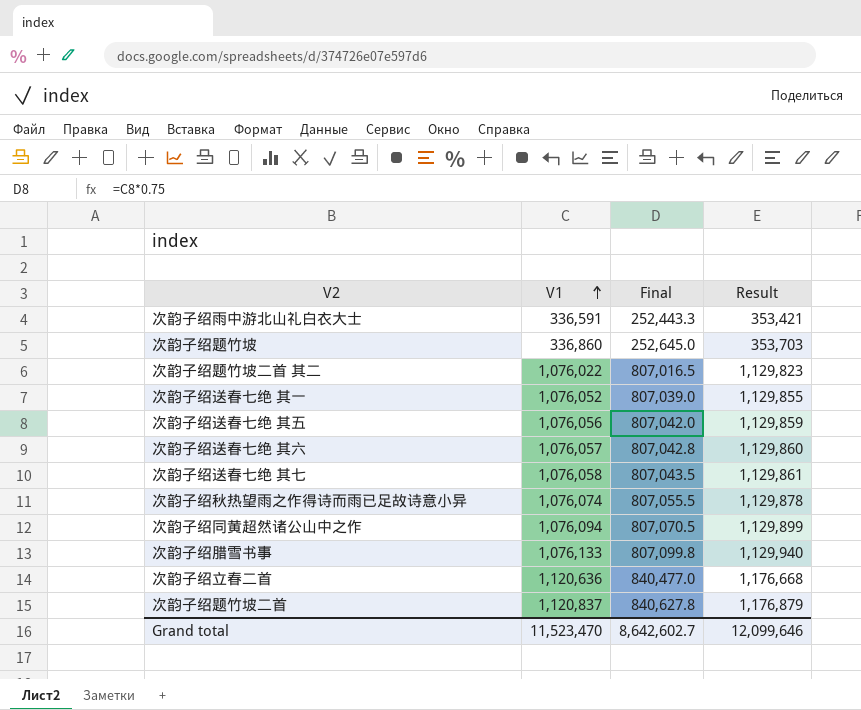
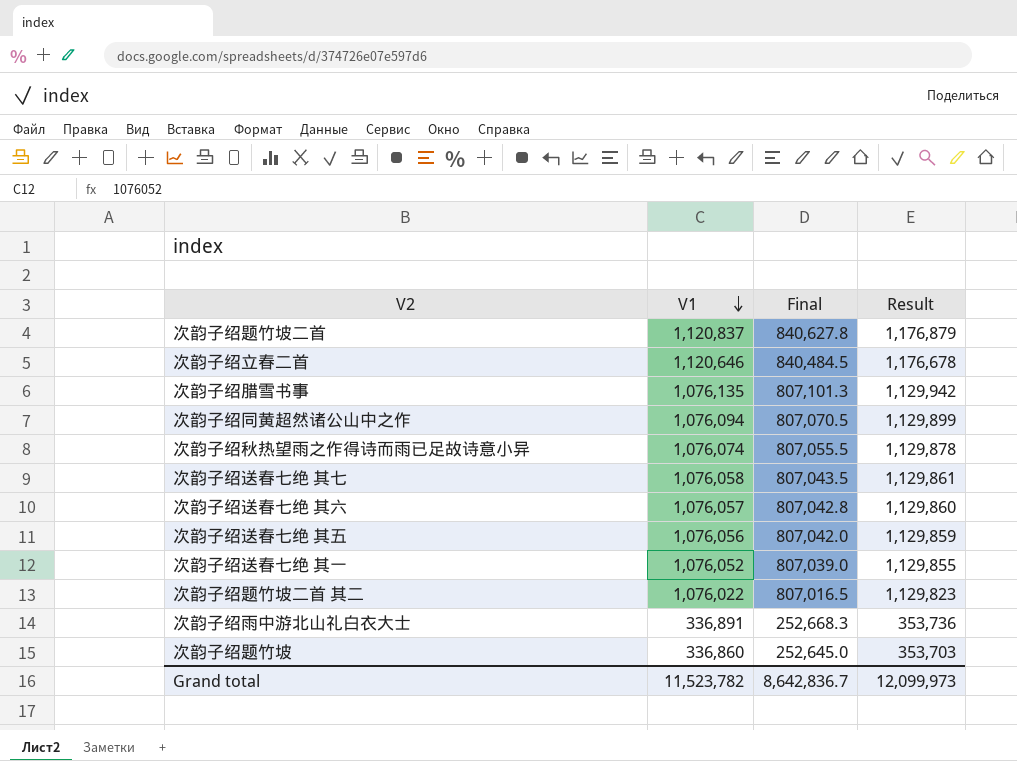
row order: V1 ascending -> V1 descending
次韵子绍立春二首 | V1: 1,120,636 -> 1,120,646
次韵子绍立春二首 | Final: 840,477.0 -> 840,484.5
次韵子绍立春二首 | Result: 1,176,668 -> 1,176,678
次韵子绍腊雪书事 | V1: 1,076,133 -> 1,076,135
次韵子绍腊雪书事 | Final: 807,099.8 -> 807,101.3
次韵子绍腊雪书事 | Result: 1,129,940 -> 1,129,942
次韵子绍雨中游北山礼白衣大士 | V1: 336,591 -> 336,891
次韵子绍雨中游北山礼白衣大士 | Final: 252,443.3 -> 252,668.3
次韵子绍雨中游北山礼白衣大士 | Result: 353,421 -> 353,736
Grand total | V1: 11,523,470 -> 11,523,782
Grand total | Final: 8,642,602.7 -> 8,642,836.7
Grand total | Result: 12,099,646 -> 12,099,973

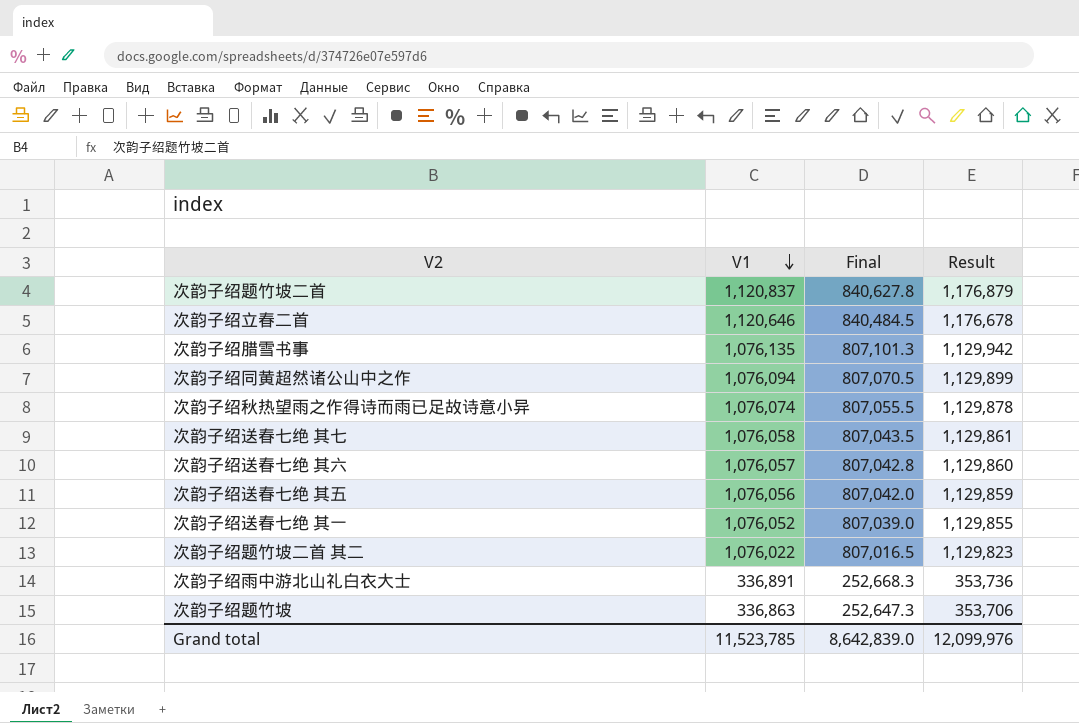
次韵子绍题竹坡 | V1: 336,860 -> 336,863
次韵子绍题竹坡 | Final: 252,645.0 -> 252,647.3
次韵子绍题竹坡 | Result: 353,703 -> 353,706
Grand total | V1: 11,523,782 -> 11,523,785
Grand total | Final: 8,642,836.7 -> 8,642,839.0
Grand total | Result: 12,099,973 -> 12,099,976

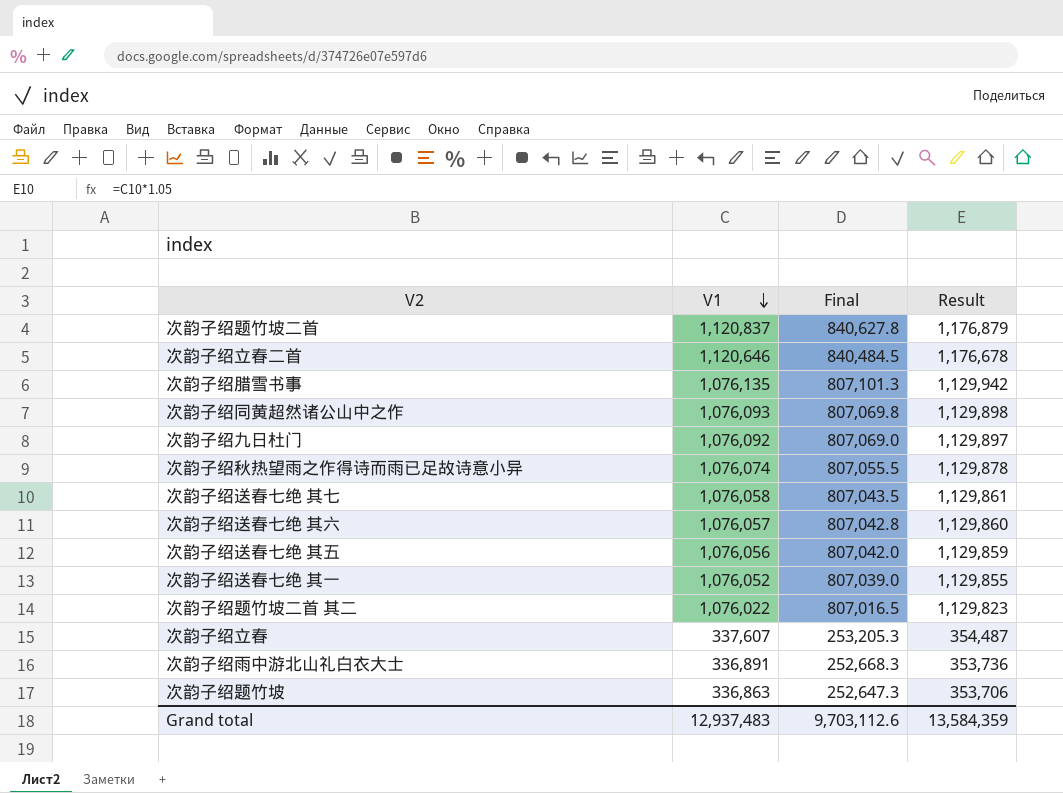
次韵子绍同黄超然诸公山中之作 | V1: 1,076,094 -> 1,076,093
次韵子绍同黄超然诸公山中之作 | Final: 807,070.5 -> 807,069.8
次韵子绍同黄超然诸公山中之作 | Result: 1,129,899 -> 1,129,898
row 次韵子绍九日杜门: none -> 1,076,092 | 807,069.0 | 1,129,897
row 次韵子绍立春: none -> 337,607 | 253,205.3 | 354,487
Grand total | V1: 11,523,785 -> 12,937,483
Grand total | Final: 8,642,839.0 -> 9,703,112.6
Grand total | Result: 12,099,976 -> 13,584,359

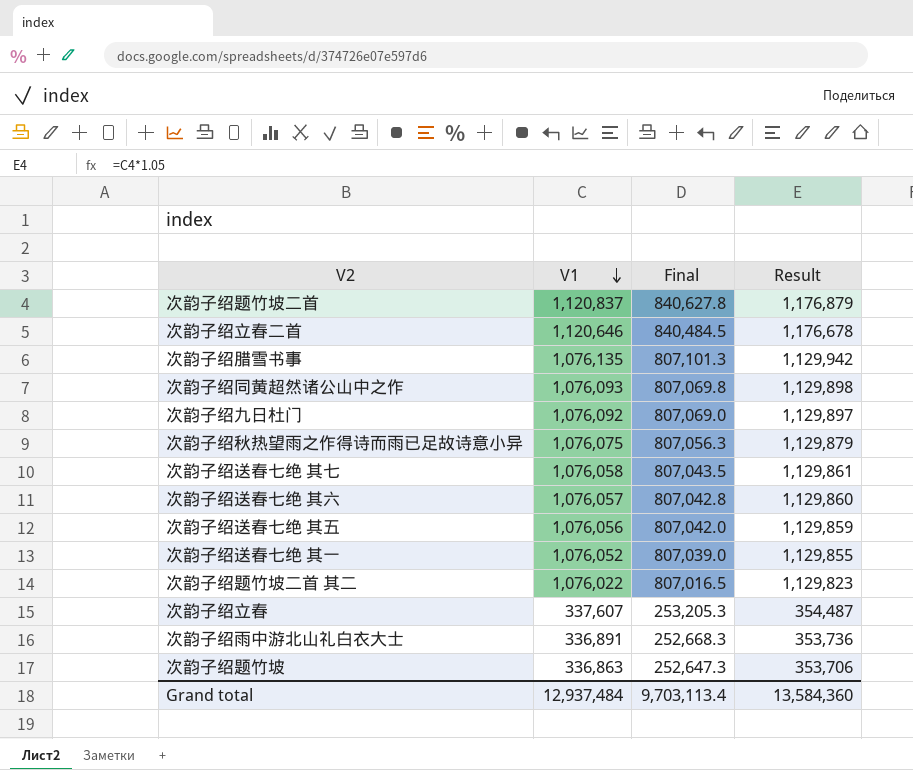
次韵子绍秋热望雨之作得诗而雨已足故诗意小异 | V1: 1,076,074 -> 1,076,075
次韵子绍秋热望雨之作得诗而雨已足故诗意小异 | Final: 807,055.5 -> 807,056.3
次韵子绍秋热望雨之作得诗而雨已足故诗意小异 | Result: 1,129,878 -> 1,129,879
Grand total | V1: 12,937,483 -> 12,937,484
Grand total | Final: 9,703,112.6 -> 9,703,113.4
Grand total | Result: 13,584,359 -> 13,584,360

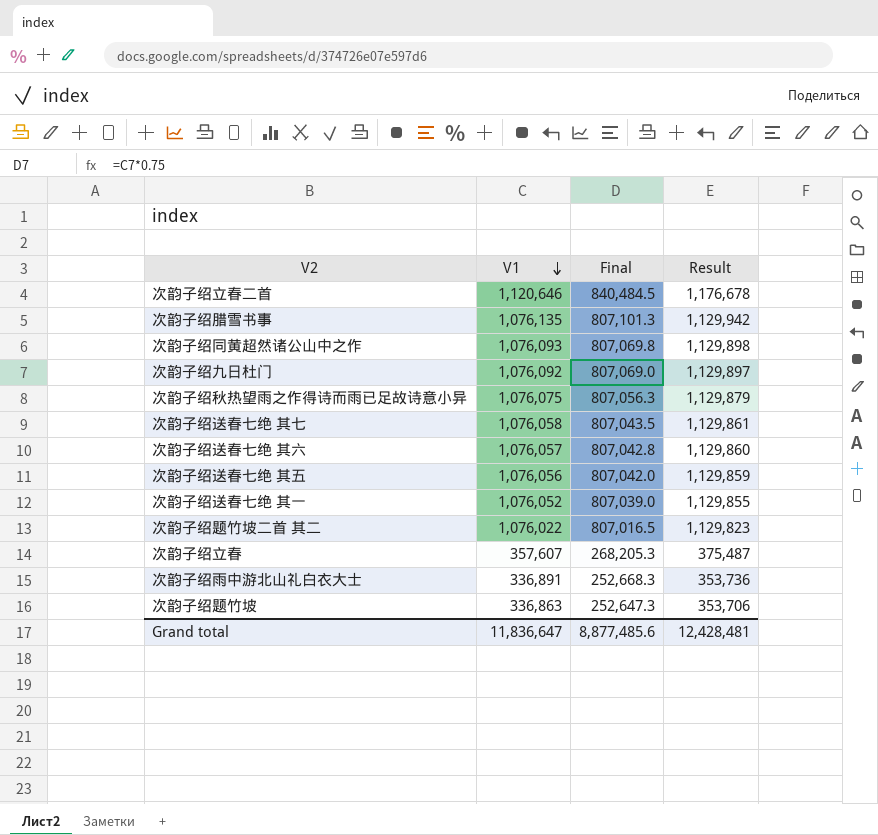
row 次韵子绍题竹坡二首: 1,120,837 | 840,627.8 | 1,176,879 -> none
次韵子绍立春 | V1: 337,607 -> 357,607
次韵子绍立春 | Final: 253,205.3 -> 268,205.3
次韵子绍立春 | Result: 354,487 -> 375,487
Grand total | V1: 12,937,484 -> 11,836,647
Grand total | Final: 9,703,113.4 -> 8,877,485.6
Grand total | Result: 13,584,360 -> 12,428,481

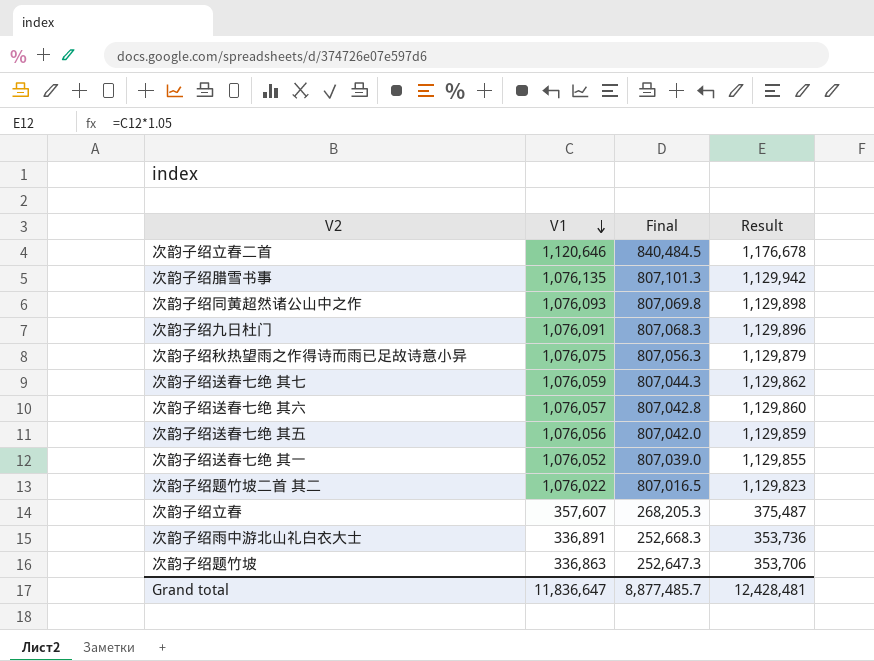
次韵子绍九日杜门 | V1: 1,076,092 -> 1,076,091
次韵子绍九日杜门 | Final: 807,069.0 -> 807,068.3
次韵子绍九日杜门 | Result: 1,129,897 -> 1,129,896
次韵子绍送春七绝 其七 | V1: 1,076,058 -> 1,076,059
次韵子绍送春七绝 其七 | Final: 807,043.5 -> 807,044.3
次韵子绍送春七绝 其七 | Result: 1,129,861 -> 1,129,862
Grand total | Final: 8,877,485.6 -> 8,877,485.7

